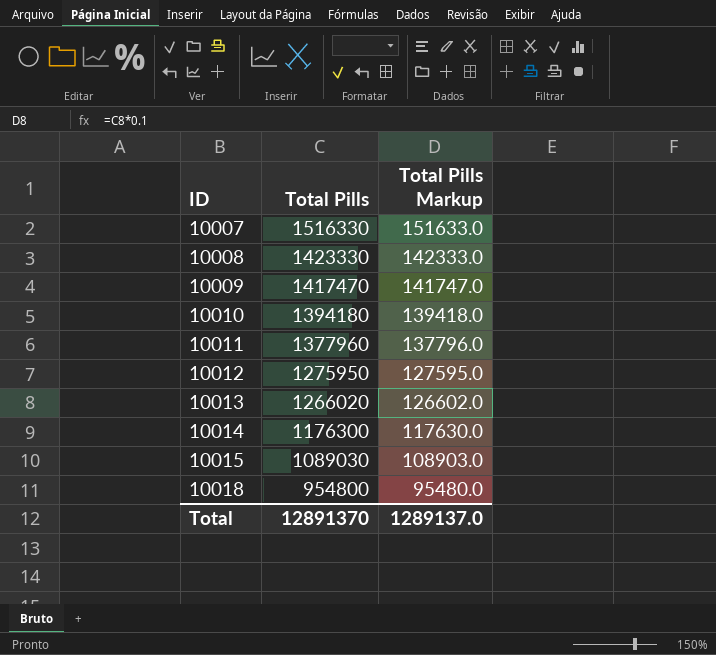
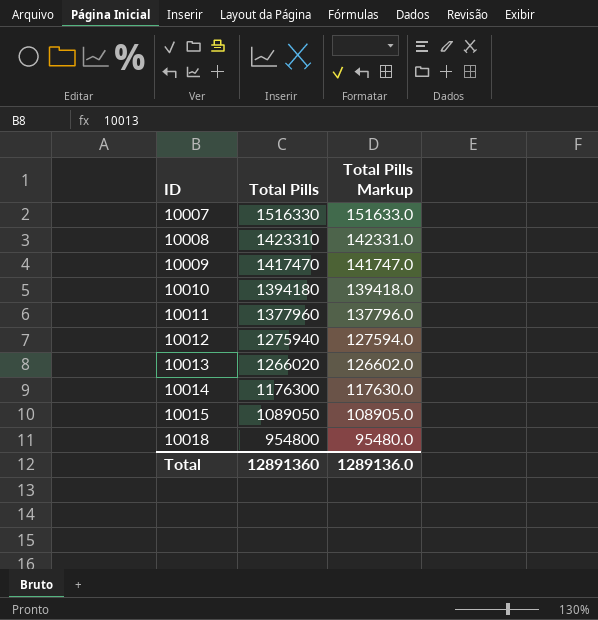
10008 | Total Pills: 1423330 -> 1423310
10008 | Total Pills Markup: 142333.0 -> 142331.0
10012 | Total Pills: 1275950 -> 1275940
10012 | Total Pills Markup: 127595.0 -> 127594.0
10015 | Total Pills: 1089030 -> 1089050
10015 | Total Pills Markup: 108903.0 -> 108905.0
Total | Total Pills: 12891370 -> 12891360
Total | Total Pills Markup: 1289137.0 -> 1289136.0

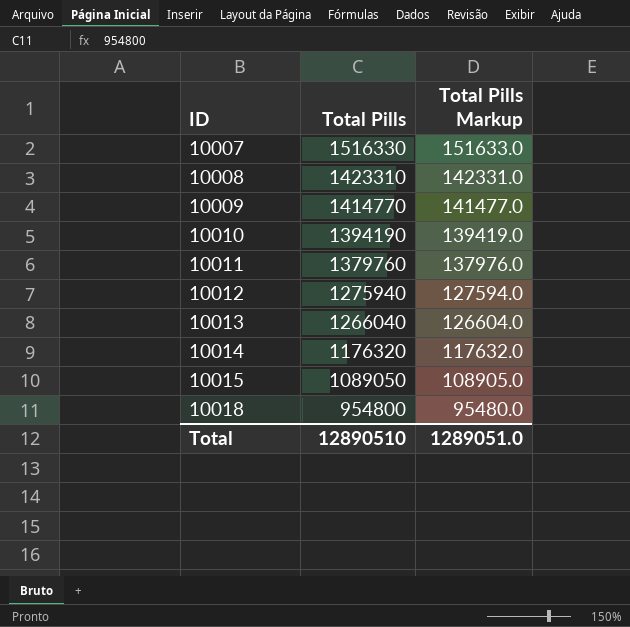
10009 | Total Pills: 1417470 -> 1414770
10009 | Total Pills Markup: 141747.0 -> 141477.0
10010 | Total Pills: 1394180 -> 1394190
10010 | Total Pills Markup: 139418.0 -> 139419.0
10011 | Total Pills: 1377960 -> 1379760
10011 | Total Pills Markup: 137796.0 -> 137976.0
10013 | Total Pills: 1266020 -> 1266040
10013 | Total Pills Markup: 126602.0 -> 126604.0
10014 | Total Pills: 1176300 -> 1176320
10014 | Total Pills Markup: 117630.0 -> 117632.0
Total | Total Pills: 12891360 -> 12890510
Total | Total Pills Markup: 1289136.0 -> 1289051.0

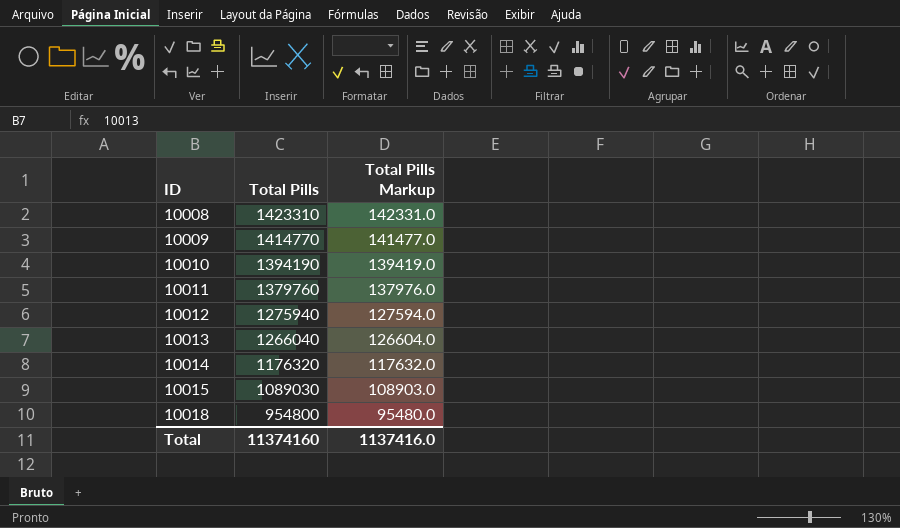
row 10007: 1516330 | 151633.0 -> none
10015 | Total Pills: 1089050 -> 1089030
10015 | Total Pills Markup: 108905.0 -> 108903.0
Total | Total Pills: 12890510 -> 11374160
Total | Total Pills Markup: 1289051.0 -> 1137416.0

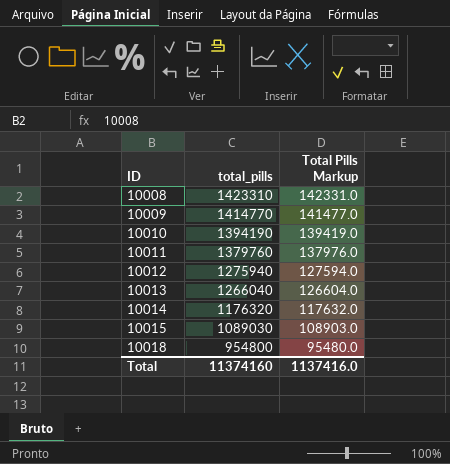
column name: Total Pills -> total_pills

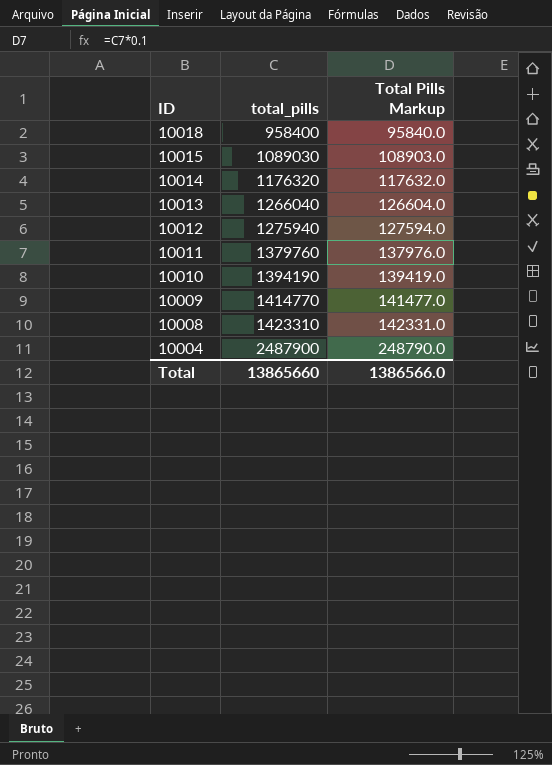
row order: ID ascending -> ID descending
10018 | total_pills: 954800 -> 958400
10018 | Total Pills Markup: 95480.0 -> 95840.0
row 10004: none -> 2487900 | 248790.0
Total | total_pills: 11374160 -> 13865660
Total | Total Pills Markup: 1137416.0 -> 1386566.0

